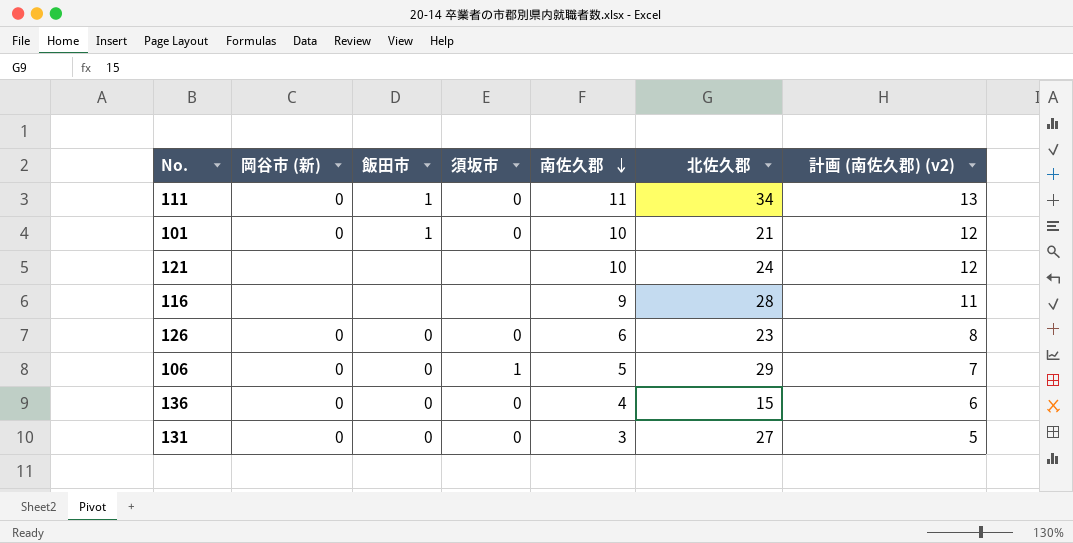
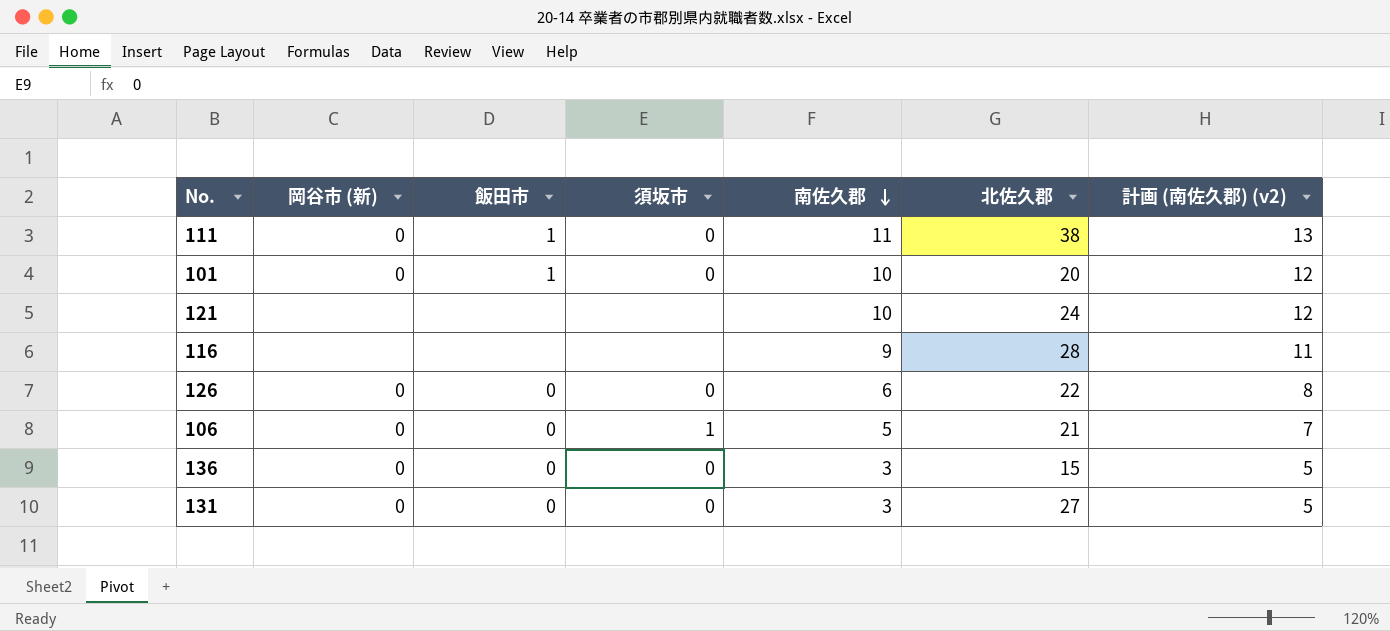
111 | 北佐久郡: 34 -> 38
101 | 北佐久郡: 21 -> 20
126 | 北佐久郡: 23 -> 22
106 | 北佐久郡: 29 -> 21
136 | 南佐久郡: 4 -> 3
136 | 計画 (南佐久郡) (v2): 6 -> 5

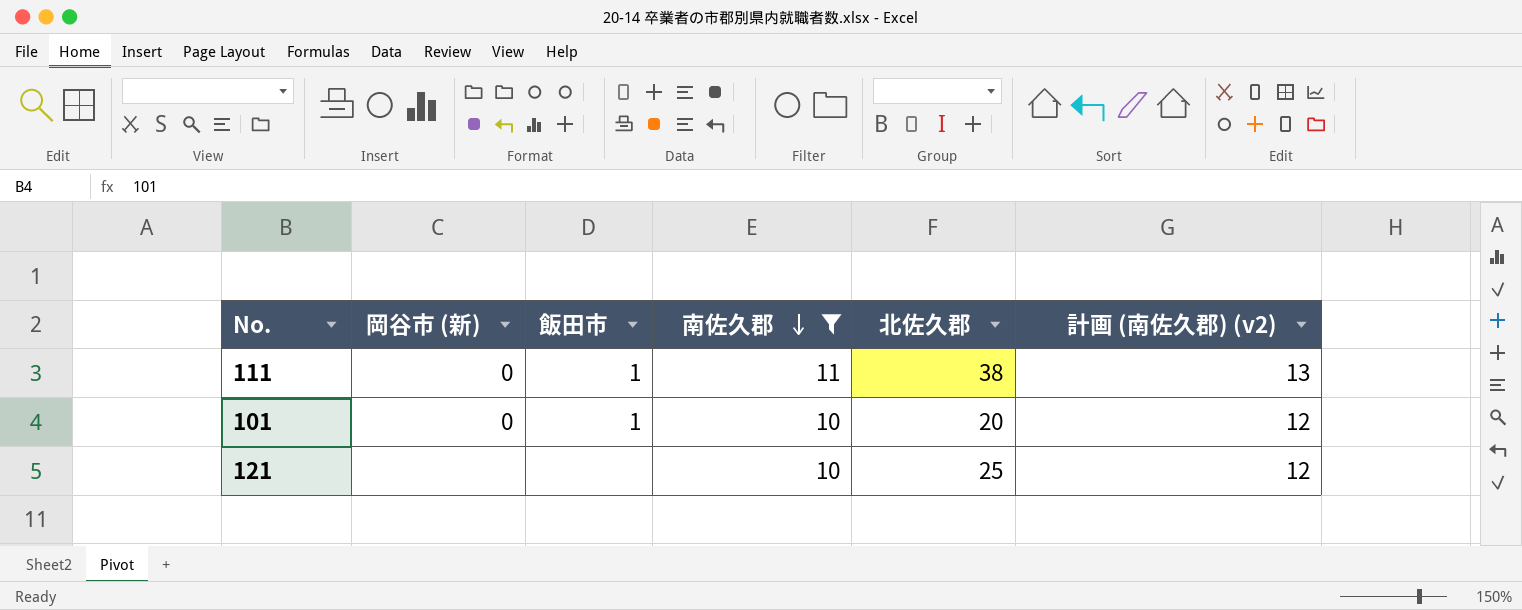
filter: none -> 南佐久郡 >= 10
column 須坂市 | position: 4 -> none
121 | 北佐久郡: 24 -> 25

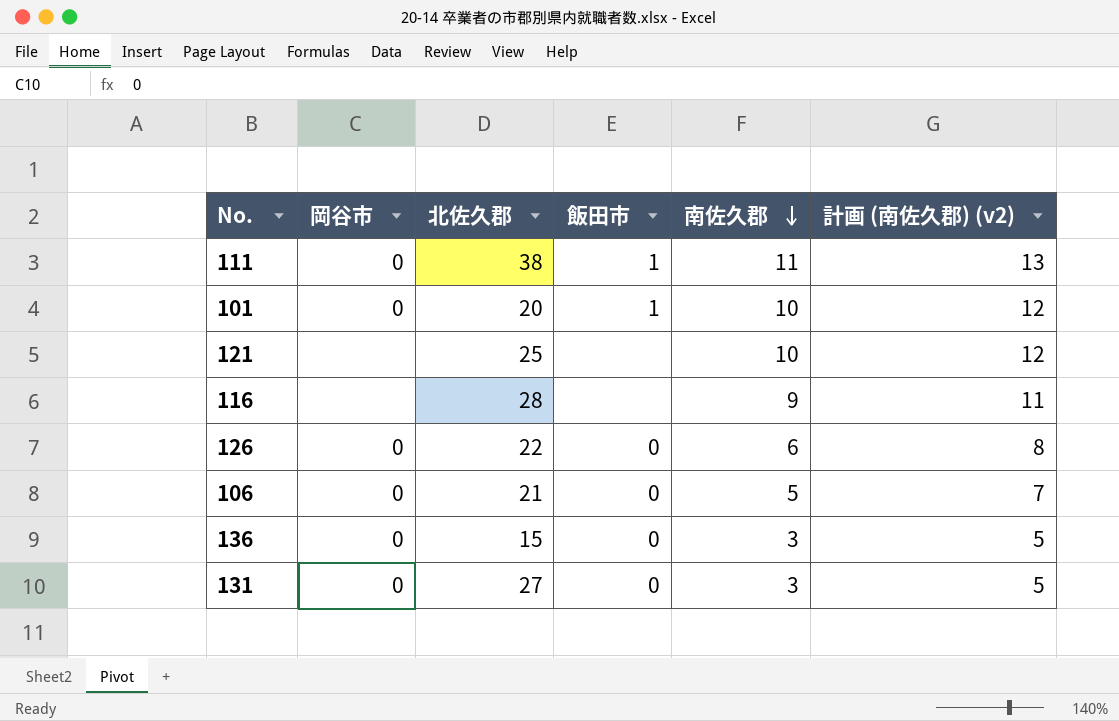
filter: 南佐久郡 >= 10 -> none
column name: 岡谷市 (新) -> 岡谷市
column 北佐久郡 | position: 5 -> 3

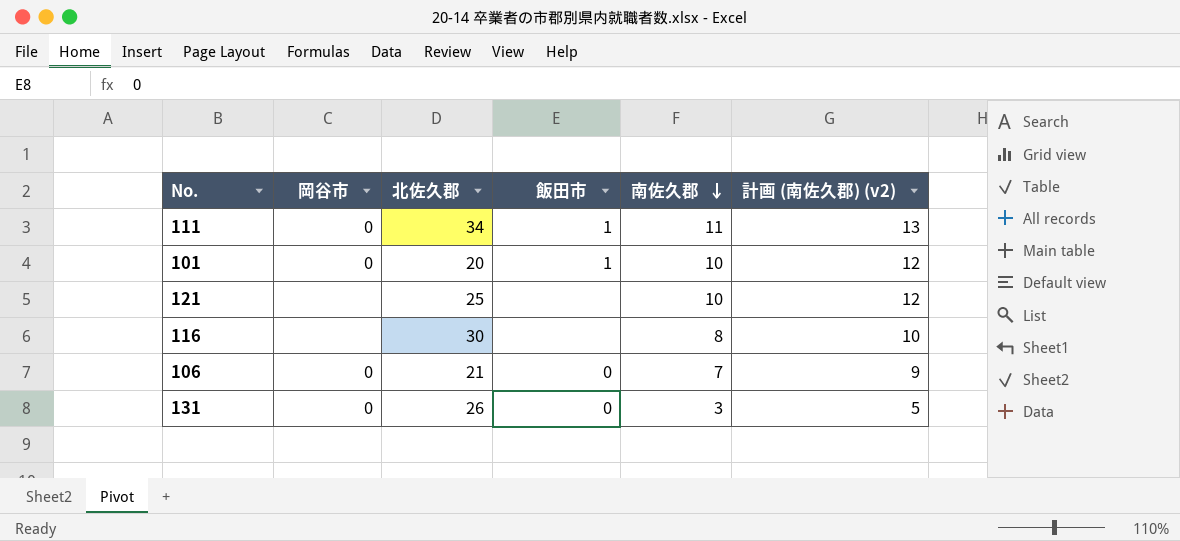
row 126: 0 | 22 | 0 | 6 | 8 -> none
row 136: 0 | 15 | 0 | 3 | 5 -> none
111 | 北佐久郡: 38 -> 34
116 | 北佐久郡: 28 -> 30
116 | 南佐久郡: 9 -> 8
116 | 計画 (南佐久郡) (v2): 11 -> 10
106 | 南佐久郡: 5 -> 7
106 | 計画 (南佐久郡) (v2): 7 -> 9
131 | 北佐久郡: 27 -> 26

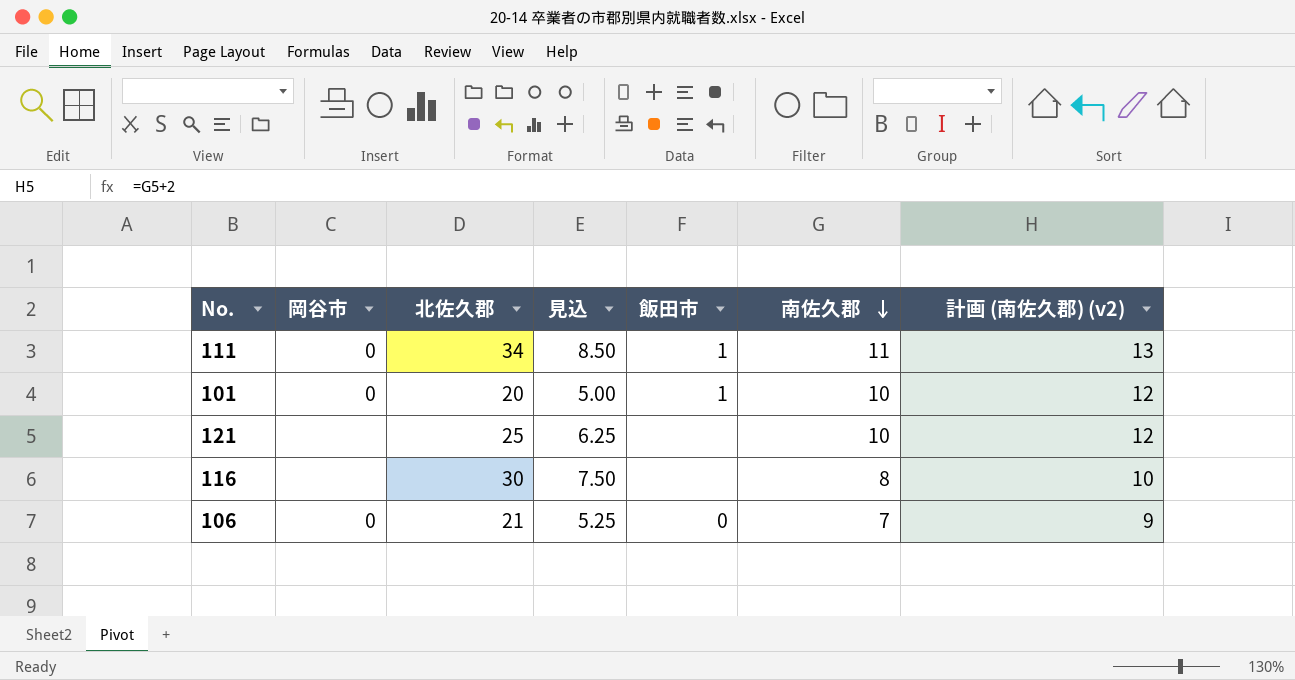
column 見込 | formula: none -> [北佐久郡] * 0.25
row 131: 0 | 26 | 0 | 3 | 5 -> none

